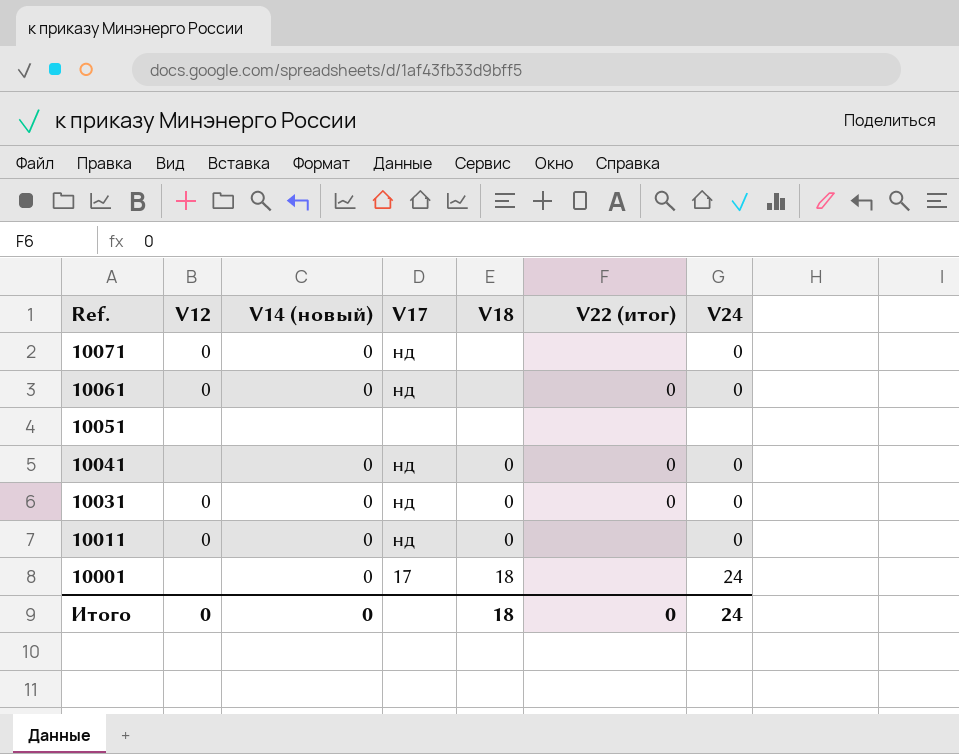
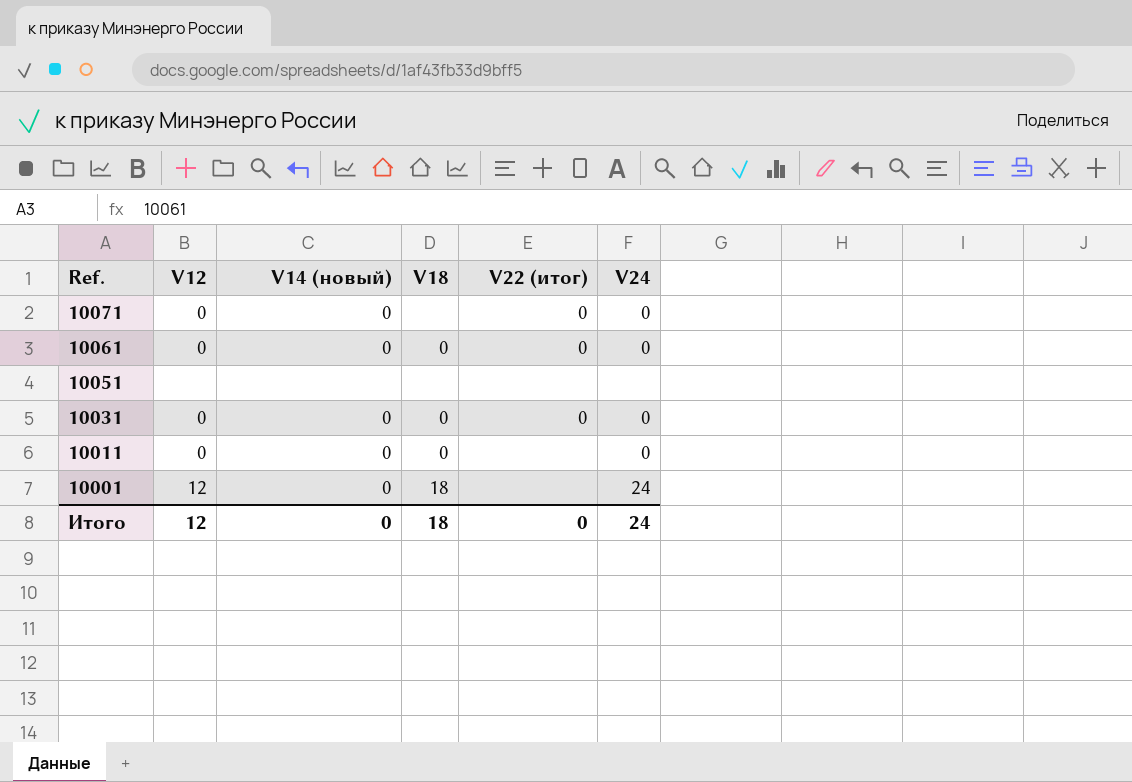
column V17 | position: 4 -> none
row 10041: none | 0 | нд | 0 | 0 | 0 -> none
10071 | V22 (итог): none -> 0
10061 | V18: none -> 0
10001 | V12: none -> 12
Итого | V12: 0 -> 12

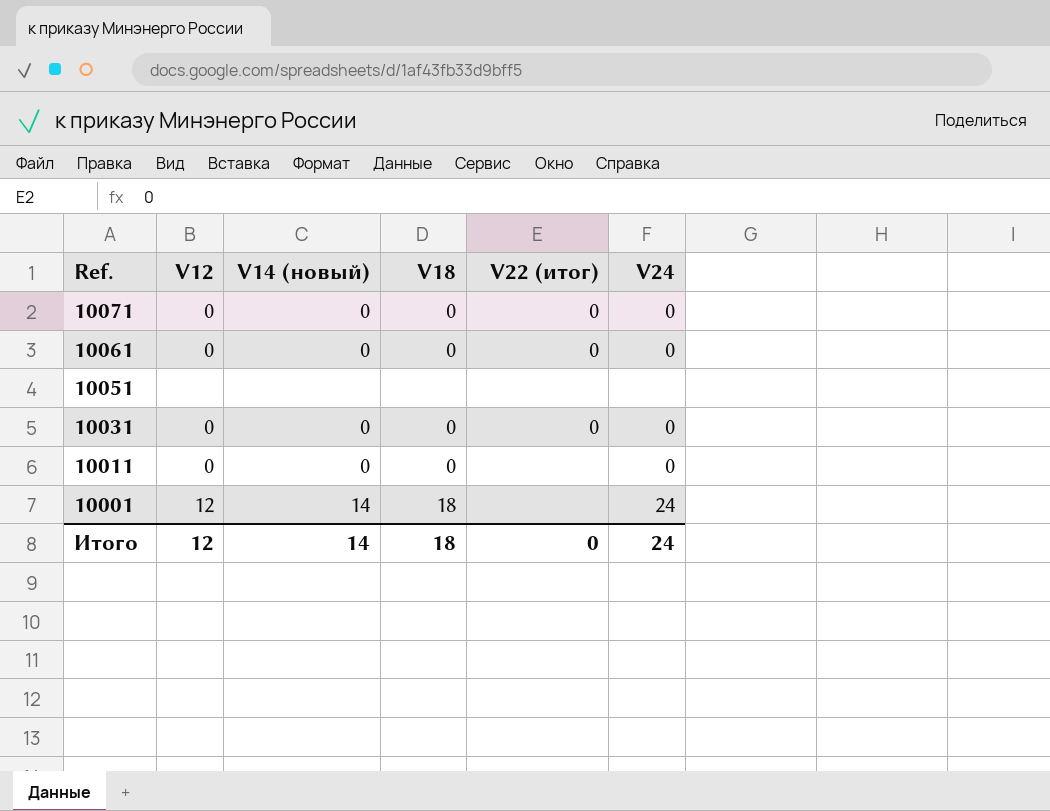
10071 | V18: none -> 0
10001 | V14 (новый): 0 -> 14
Итого | V14 (новый): 0 -> 14

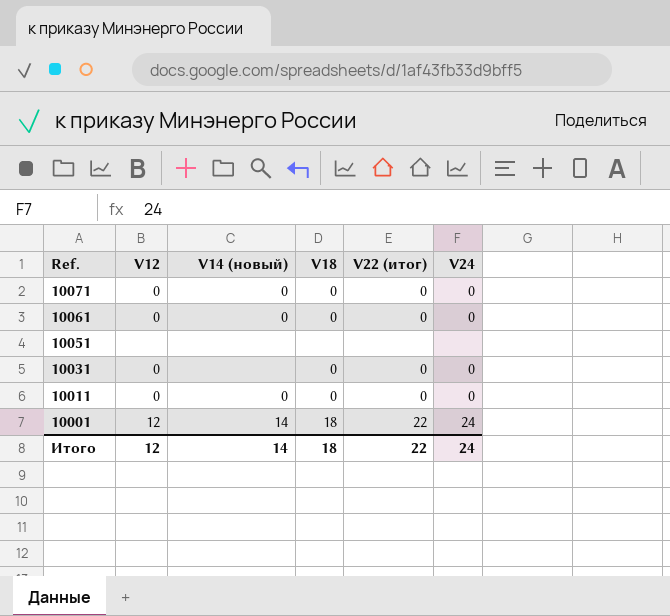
10031 | V14 (новый): 0 -> none
10011 | V22 (итог): none -> 0
10001 | V22 (итог): none -> 22
Итого | V22 (итог): 0 -> 22

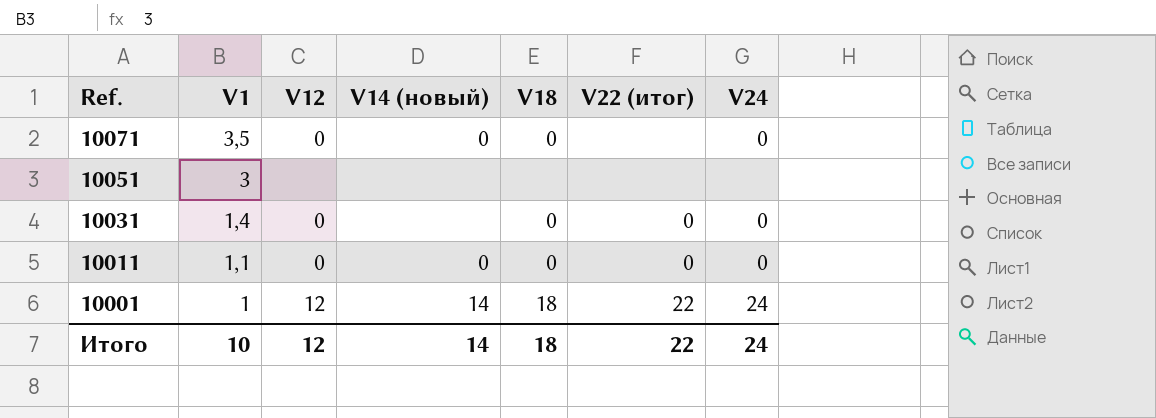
column V1 | position: none -> 2
row 10061: 0 | 0 | 0 | 0 | 0 -> none
10071 | V22 (итог): 0 -> none

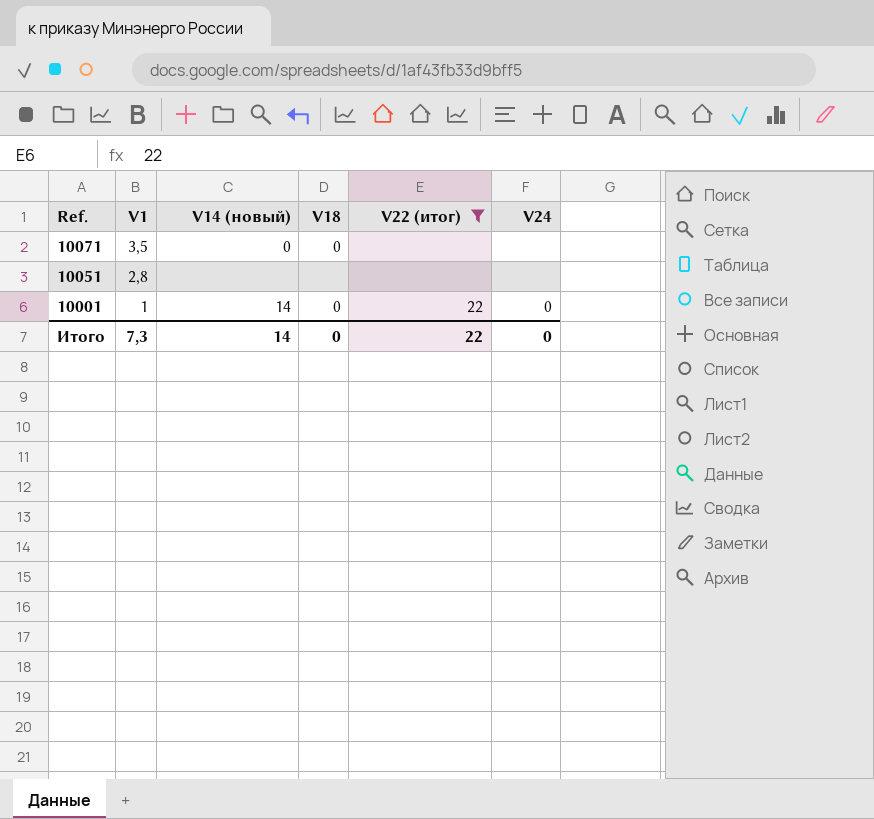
filter: none -> V22 (итог) != 0
column V12 | position: 3 -> none
10071 | V24: 0 -> none
10051 | V1: 3 -> 2,8
10001 | V18: 18 -> 0
10001 | V24: 24 -> 0
Итого | V1: 10 -> 7,3
Итого | V18: 18 -> 0
Итого | V24: 24 -> 0

